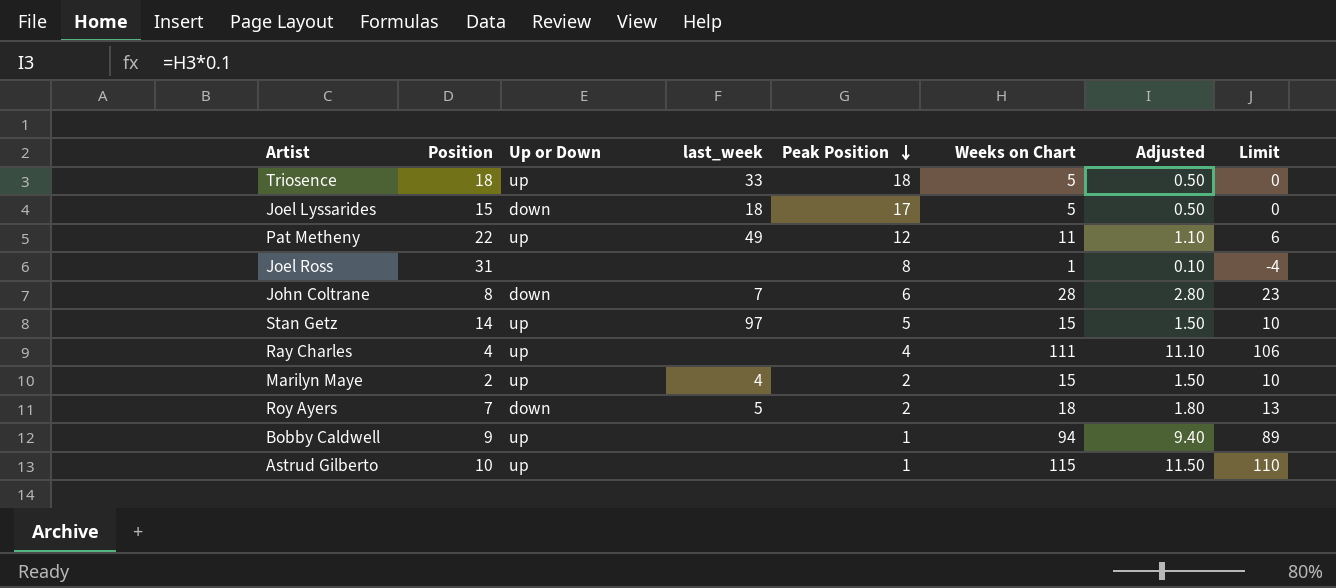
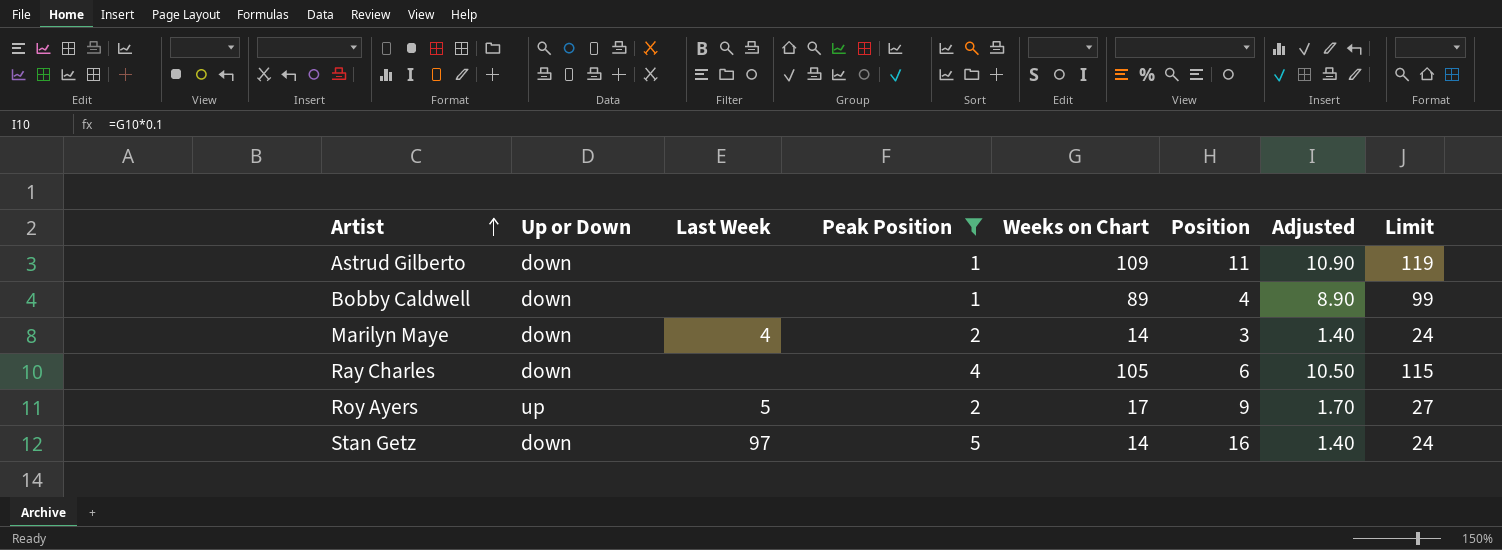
filter: none -> Peak Position <= 5
row order: Peak Position descending -> Artist ascending
column name: last_week -> Last Week
column Position | position: 2 -> 6
column Limit | formula: [Weeks on Chart] - 5 -> [Weeks on Chart] + 10
Astrud Gilberto | Up or Down: up -> down
Astrud Gilberto | Weeks on Chart: 115 -> 109
Astrud Gilberto | Position: 10 -> 11
Astrud Gilberto | Adjusted: 11.50 -> 10.90
Bobby Caldwell | Up or Down: up -> down
Bobby Caldwell | Weeks on Chart: 94 -> 89
Bobby Caldwell | Position: 9 -> 4
Bobby Caldwell | Adjusted: 9.40 -> 8.90
Marilyn Maye | Up or Down: up -> down
Marilyn Maye | Weeks on Chart: 15 -> 14
Marilyn Maye | Position: 2 -> 3
Marilyn Maye | Adjusted: 1.50 -> 1.40
Ray Charles | Up or Down: up -> down
Ray Charles | Weeks on Chart: 111 -> 105
Ray Charles | Position: 4 -> 6
Ray Charles | Adjusted: 11.10 -> 10.50
Roy Ayers | Up or Down: down -> up
Roy Ayers | Weeks on Chart: 18 -> 17
Roy Ayers | Position: 7 -> 9
Roy Ayers | Adjusted: 1.80 -> 1.70
Stan Getz | Up or Down: up -> down
Stan Getz | Weeks on Chart: 15 -> 14
Stan Getz | Position: 14 -> 16
Stan Getz | Adjusted: 1.50 -> 1.40

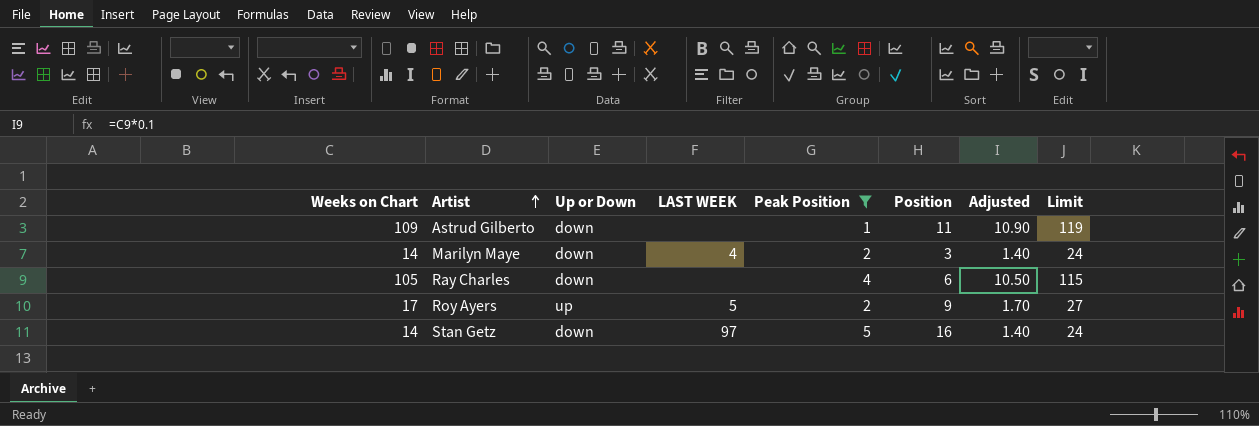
column Weeks on Chart | position: 5 -> 1
column name: Last Week -> LAST WEEK
row Bobby Caldwell: down | none | 1 | 89 | 4 | 8.90 | 99 -> none

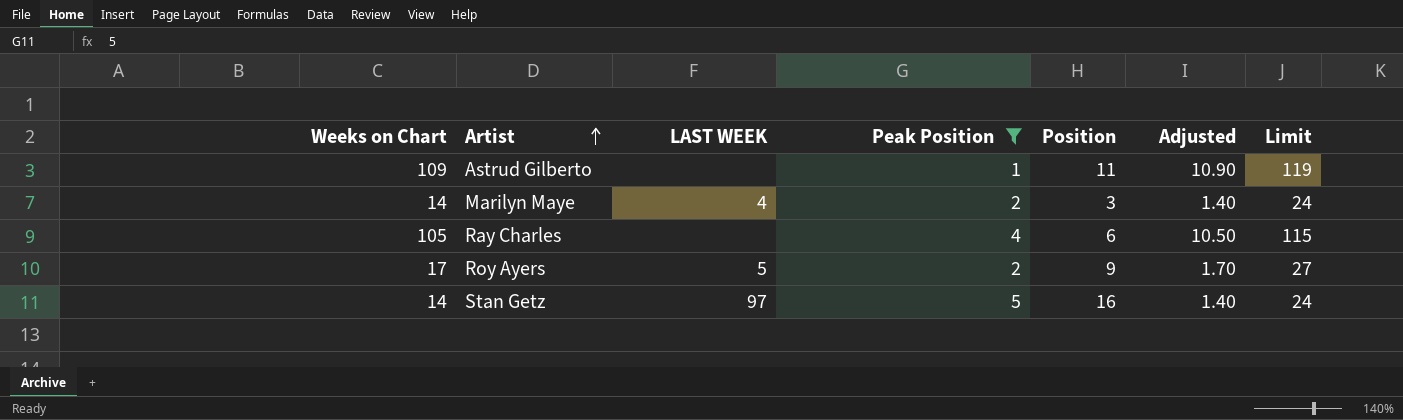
column Up or Down | position: 3 -> none

